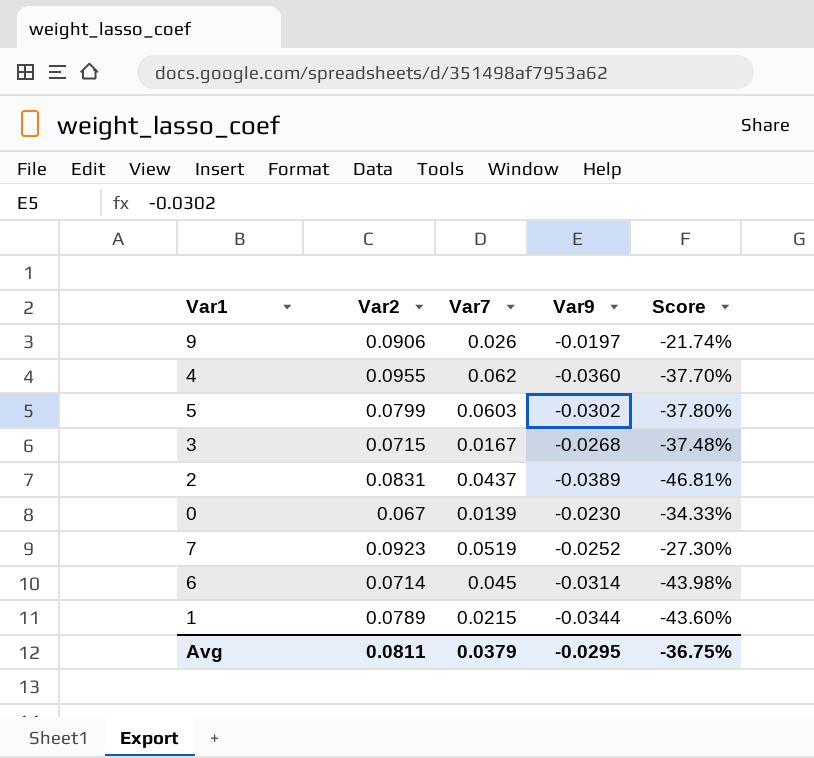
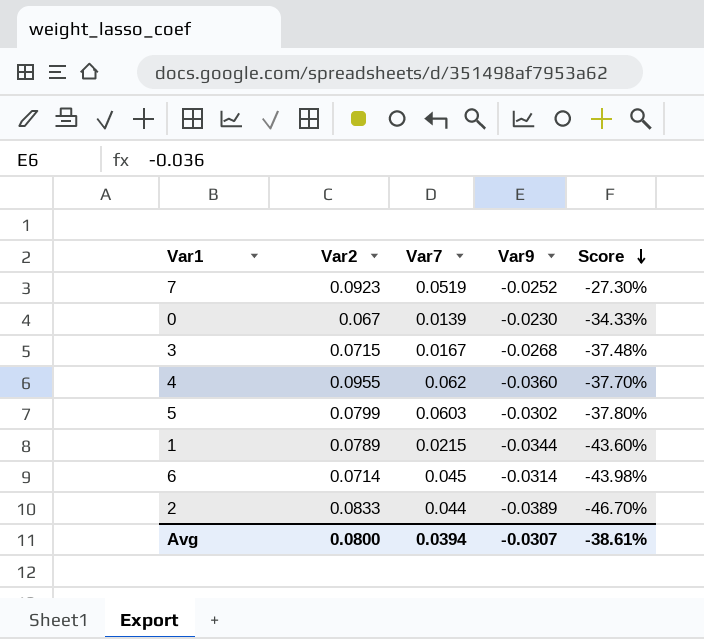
row order: none -> Score descending
row 9: 0.0906 | 0.026 | -0.0197 | -21.74% -> none
2 | Var2: 0.0831 -> 0.0833
2 | Var7: 0.0437 -> 0.044
2 | Score: -46.81% -> -46.70%
Avg | Var2: 0.0811 -> 0.0800
Avg | Var7: 0.0379 -> 0.0394
Avg | Var9: -0.0295 -> -0.0307
Avg | Score: -36.75% -> -38.61%

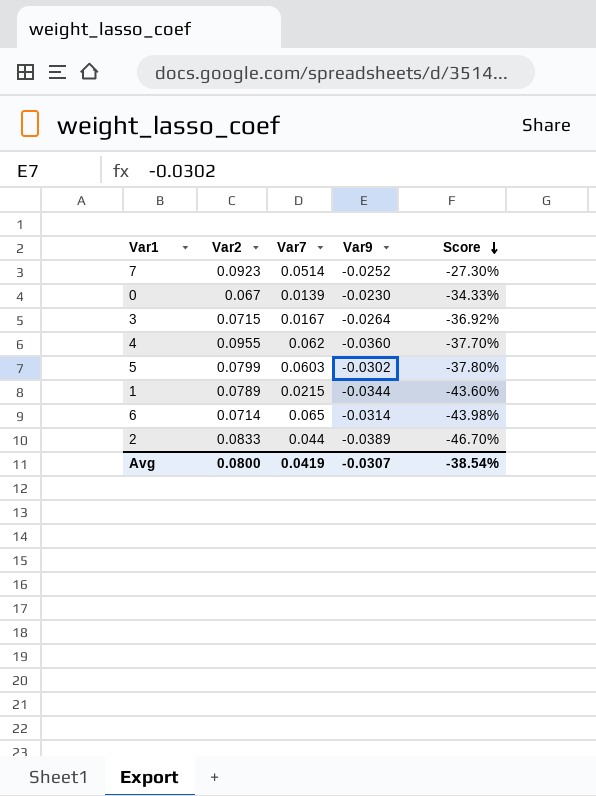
7 | Var7: 0.0519 -> 0.0514
3 | Var9: -0.0268 -> -0.0264
3 | Score: -37.48% -> -36.92%
6 | Var7: 0.045 -> 0.065
Avg | Var7: 0.0394 -> 0.0419
Avg | Score: -38.61% -> -38.54%

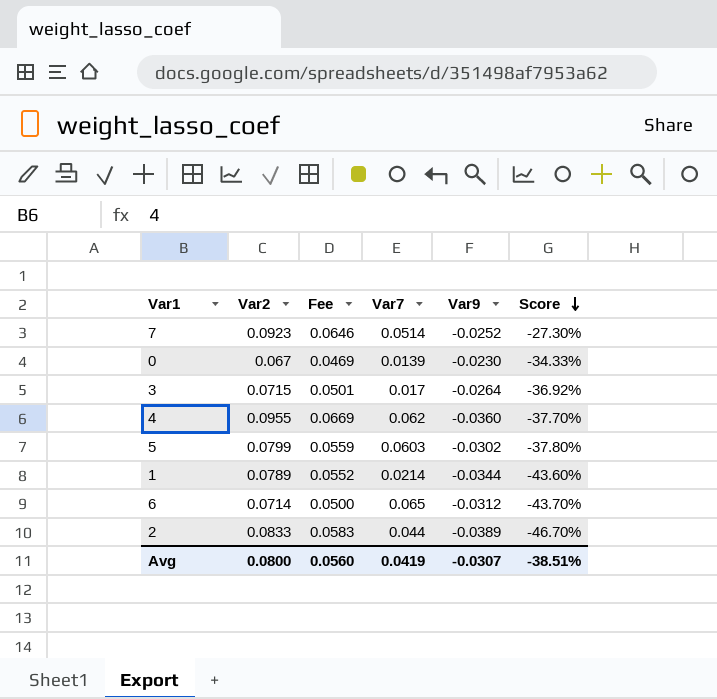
column Fee | formula: none -> [Var2] * 0.7
3 | Var7: 0.0167 -> 0.017
1 | Var7: 0.0215 -> 0.0214
6 | Var9: -0.0314 -> -0.0312
6 | Score: -43.98% -> -43.70%
Avg | Score: -38.54% -> -38.51%

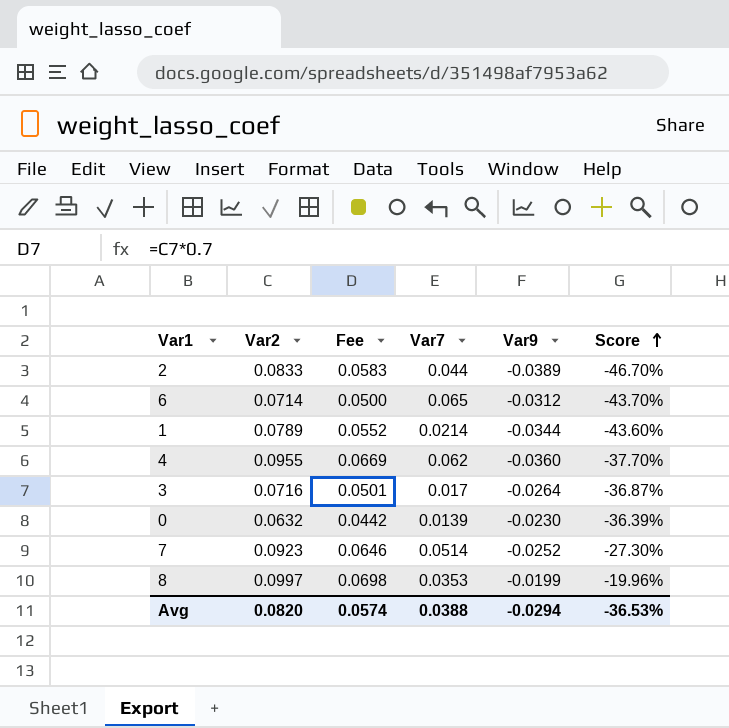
row order: Score descending -> Score ascending
row 5: 0.0799 | 0.0559 | 0.0603 | -0.0302 | -37.80% -> none
3 | Var2: 0.0715 -> 0.0716
3 | Score: -36.92% -> -36.87%
0 | Var2: 0.067 -> 0.0632
0 | Fee: 0.0469 -> 0.0442
0 | Score: -34.33% -> -36.39%
row 8: none -> 0.0997 | 0.0698 | 0.0353 | -0.0199 | -19.96%
Avg | Var2: 0.0800 -> 0.0820
Avg | Fee: 0.0560 -> 0.0574
Avg | Var7: 0.0419 -> 0.0388
Avg | Var9: -0.0307 -> -0.0294
Avg | Score: -38.51% -> -36.53%

